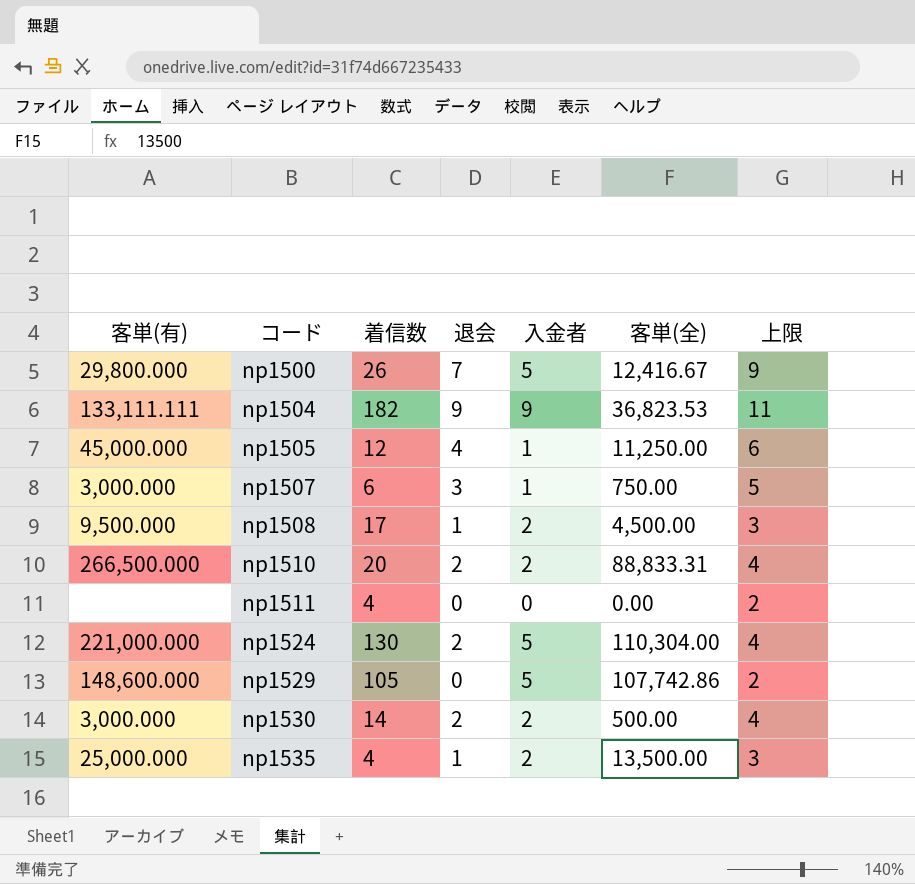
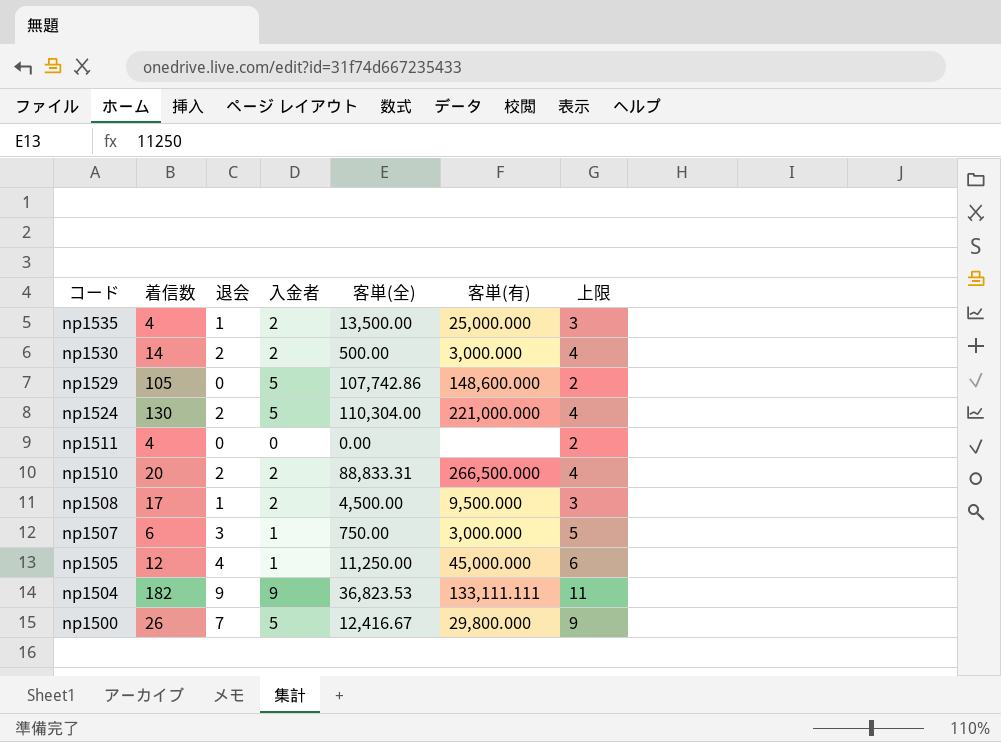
row order: コード ascending -> コード descending
column 客単(有) | position: 1 -> 6

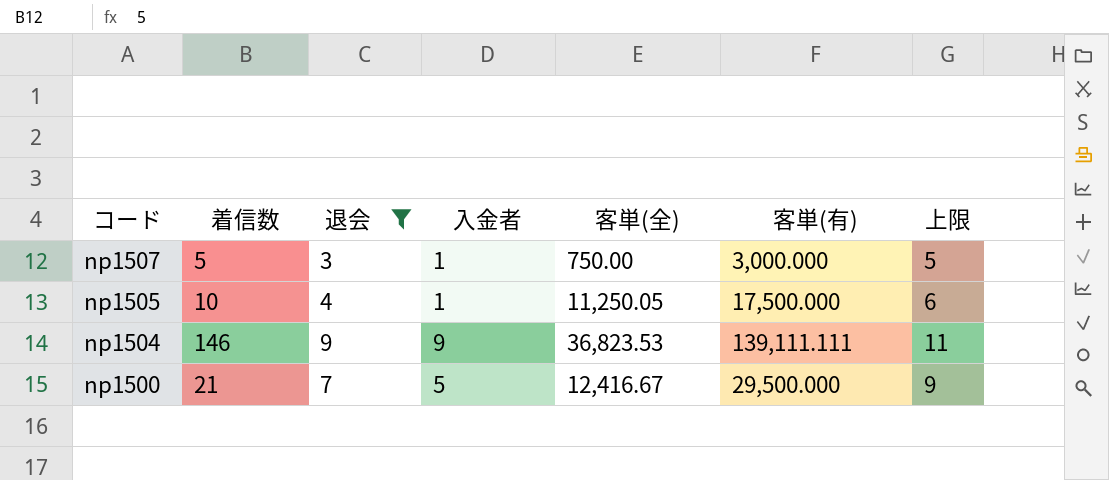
filter: none -> 退会 >= 3
np1507 | 着信数: 6 -> 5
np1505 | 着信数: 12 -> 10
np1505 | 客単(全): 11,250.00 -> 11,250.05
np1505 | 客単(有): 45,000.000 -> 17,500.000
np1504 | 着信数: 182 -> 146
np1504 | 客単(有): 133,111.111 -> 139,111.111
np1500 | 着信数: 26 -> 21
np1500 | 客単(有): 29,800.000 -> 29,500.000

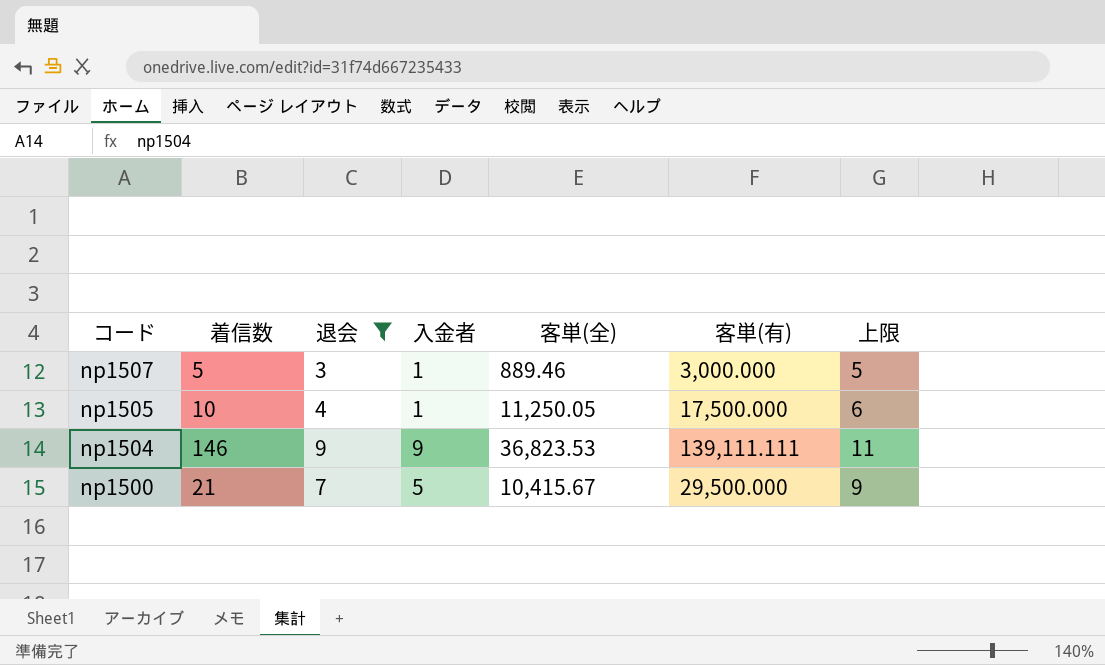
np1507 | 客単(全): 750.00 -> 889.46
np1500 | 客単(全): 12,416.67 -> 10,415.67

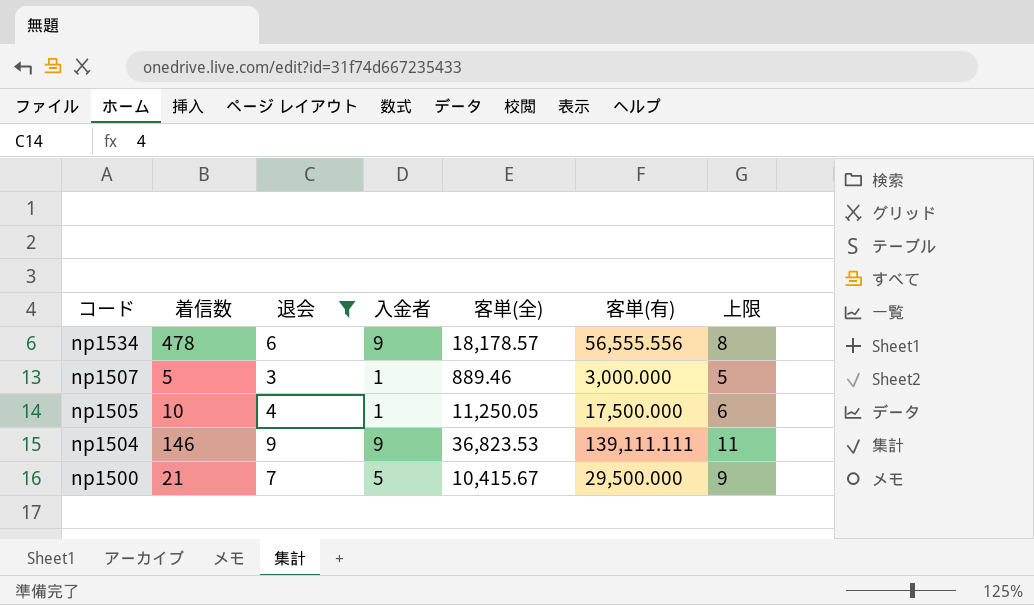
row np1534: none -> 478 | 6 | 9 | 18,178.57 | 56,555.556 | 8

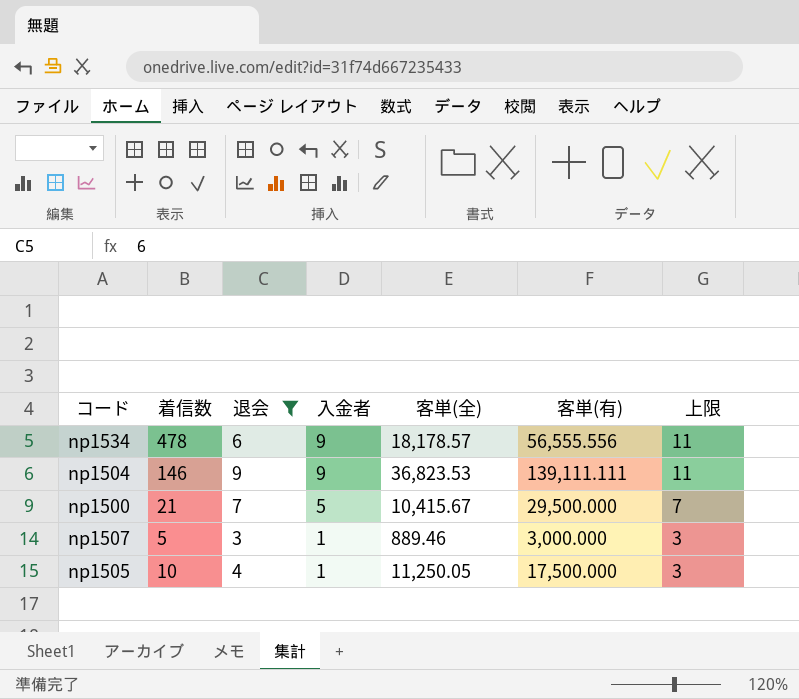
row order: コード descending -> 入金者 descending
column 上限 | formula: [退会] + 2 -> [入金者] + 2

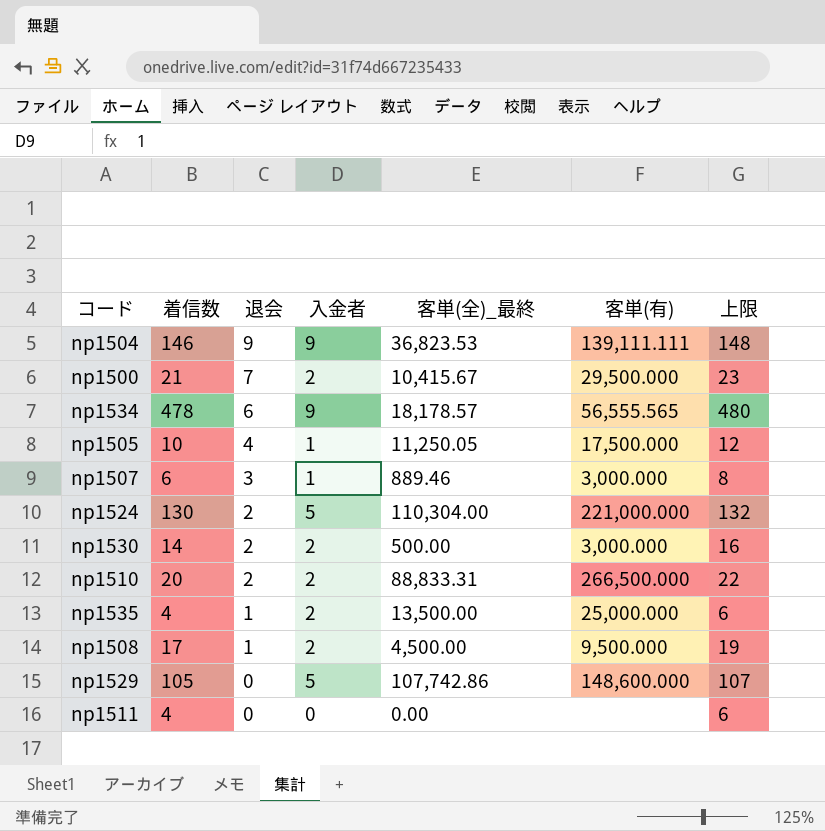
filter: 退会 >= 3 -> none
row order: 入金者 descending -> 退会 descending
column name: 客単(全) -> 客単(全)_最終
column 上限 | formula: [入金者] + 2 -> [着信数] + 2
np1500 | 入金者: 5 -> 2
np1534 | 客単(有): 56,555.556 -> 56,555.565
np1507 | 着信数: 5 -> 6

